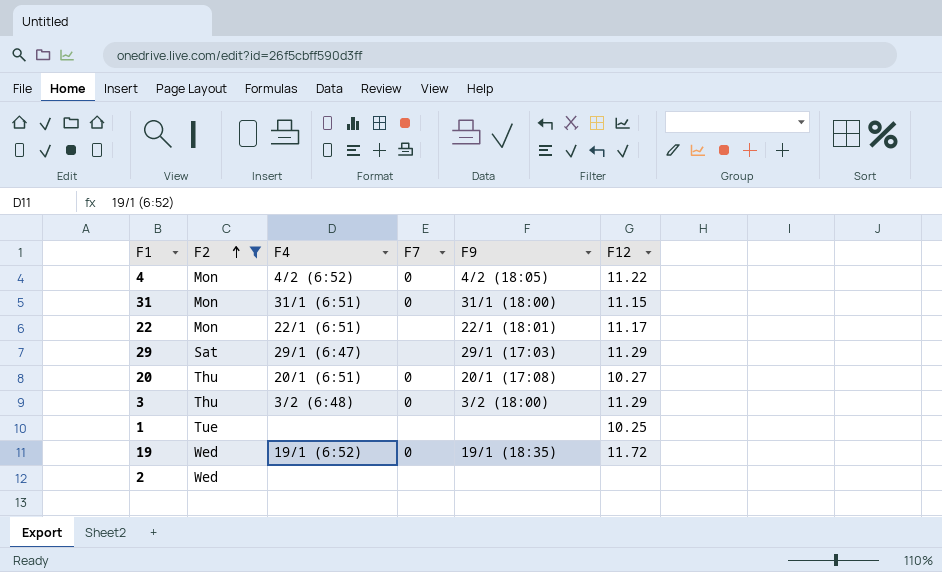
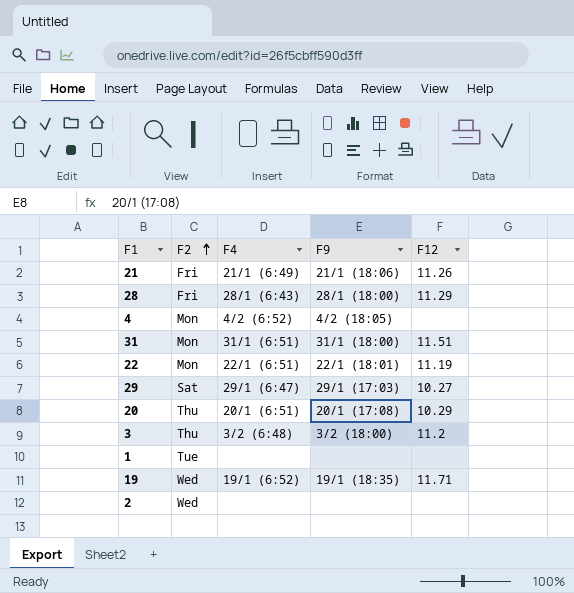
filter: F2 != Fri -> none
column F7 | position: 4 -> none
4 | F12: 11.22 -> none
31 | F12: 11.15 -> 11.51
22 | F12: 11.17 -> 11.19
29 | F12: 11.29 -> 10.27
20 | F12: 10.27 -> 10.29
3 | F12: 11.29 -> 11.2
1 | F12: 10.25 -> none
19 | F12: 11.72 -> 11.71

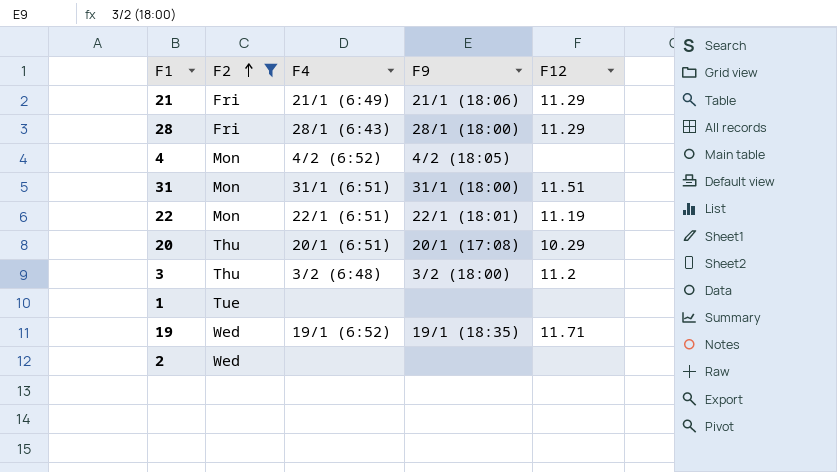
filter: none -> F2 != Sat
21 | F12: 11.26 -> 11.29

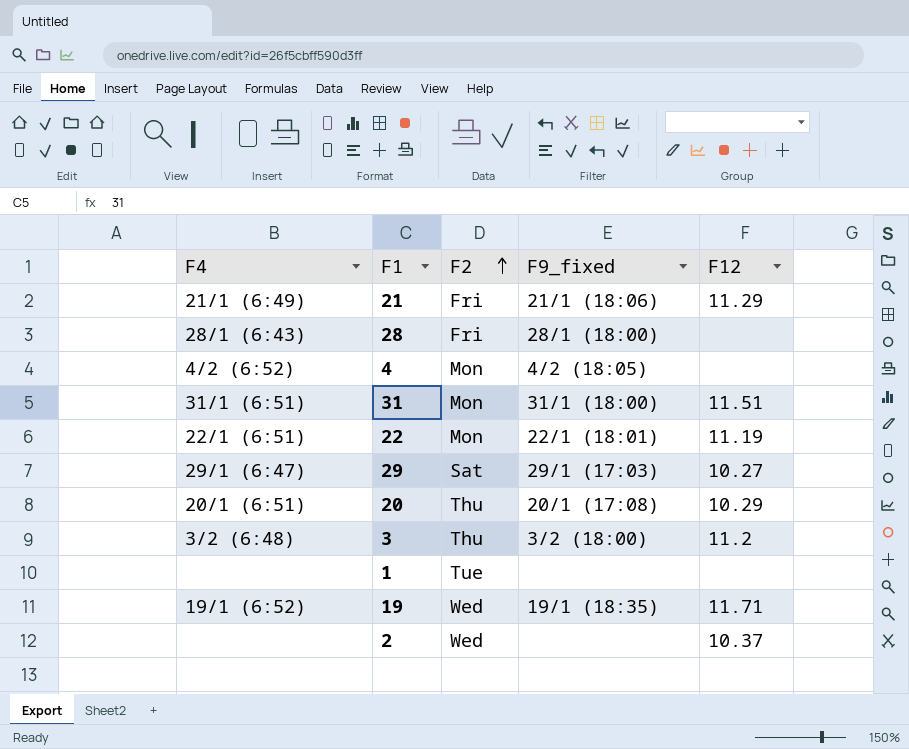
filter: F2 != Sat -> none
column F4 | position: 3 -> 1
column name: F9 -> F9_fixed
28 | F12: 11.29 -> none
2 | F12: none -> 10.37

